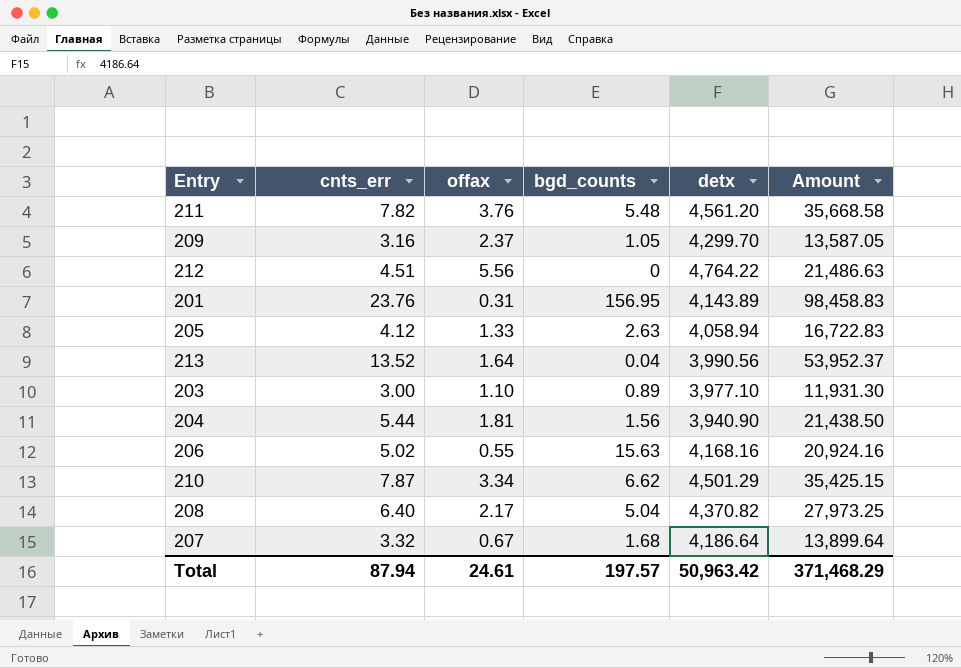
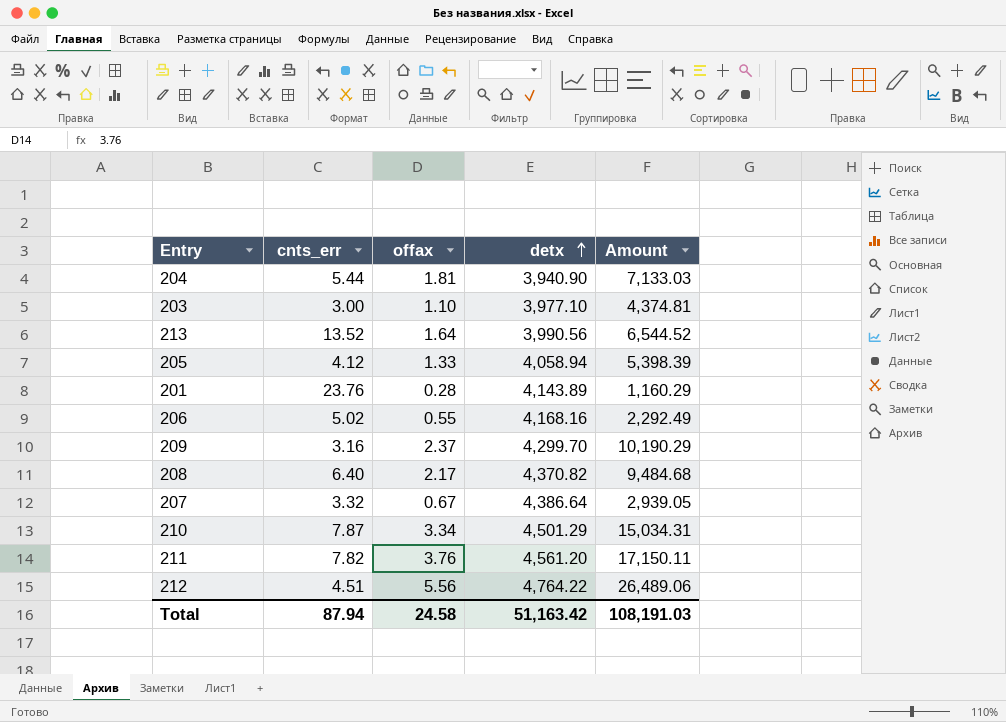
row order: none -> detx ascending
column bgd_counts | position: 4 -> none
column Amount | formula: [cnts_err] * [detx] -> [offax] * [detx]
201 | offax: 0.31 -> 0.28
207 | detx: 4,186.64 -> 4,386.64
Total | offax: 24.61 -> 24.58
Total | detx: 50,963.42 -> 51,163.42
Total | Amount: 371,468.29 -> 108,191.03

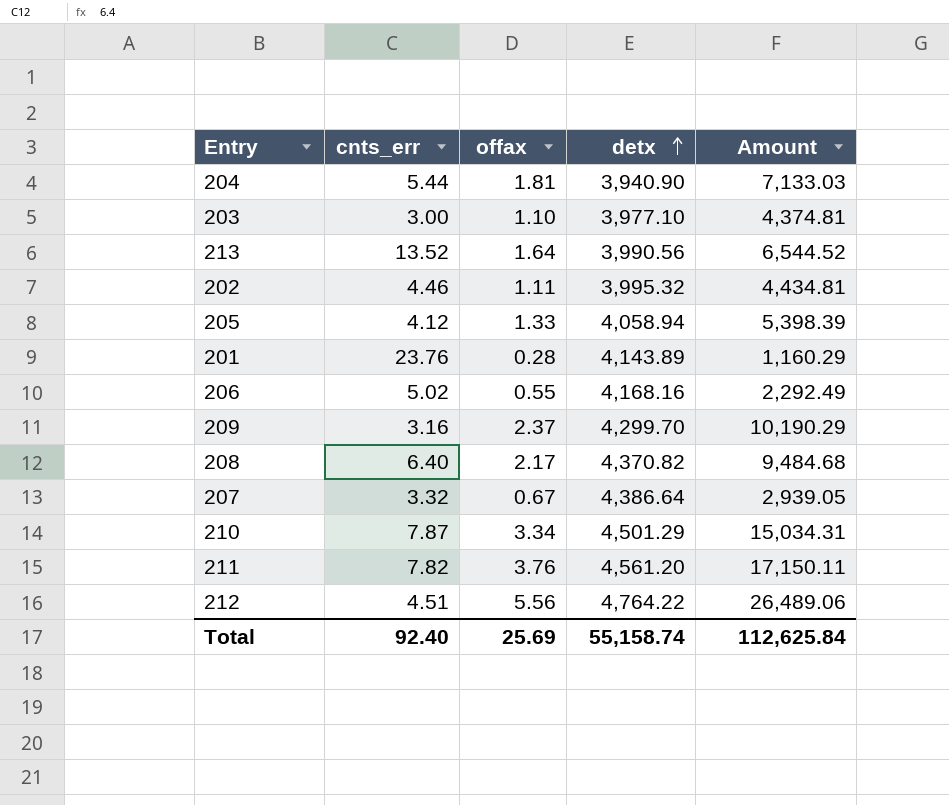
row 202: none -> 4.46 | 1.11 | 3,995.32 | 4,434.81
Total | cnts_err: 87.94 -> 92.40
Total | offax: 24.58 -> 25.69
Total | detx: 51,163.42 -> 55,158.74
Total | Amount: 108,191.03 -> 112,625.84

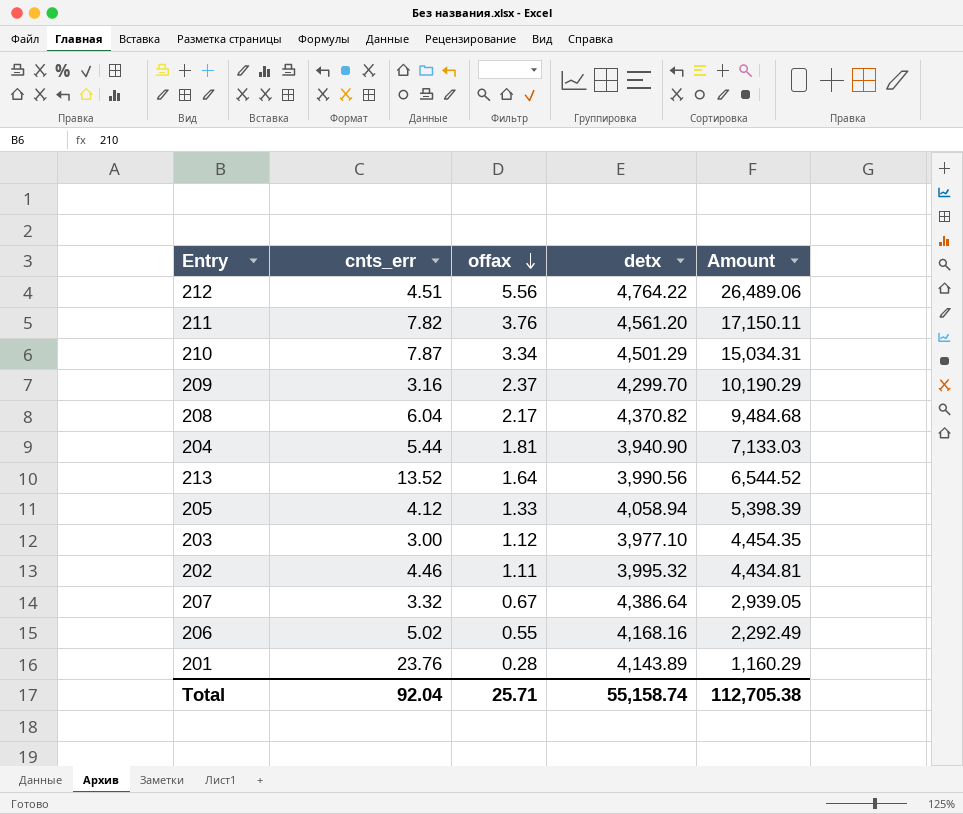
row order: detx ascending -> offax descending
208 | cnts_err: 6.40 -> 6.04
203 | offax: 1.10 -> 1.12
203 | Amount: 4,374.81 -> 4,454.35
Total | cnts_err: 92.40 -> 92.04
Total | offax: 25.69 -> 25.71
Total | Amount: 112,625.84 -> 112,705.38

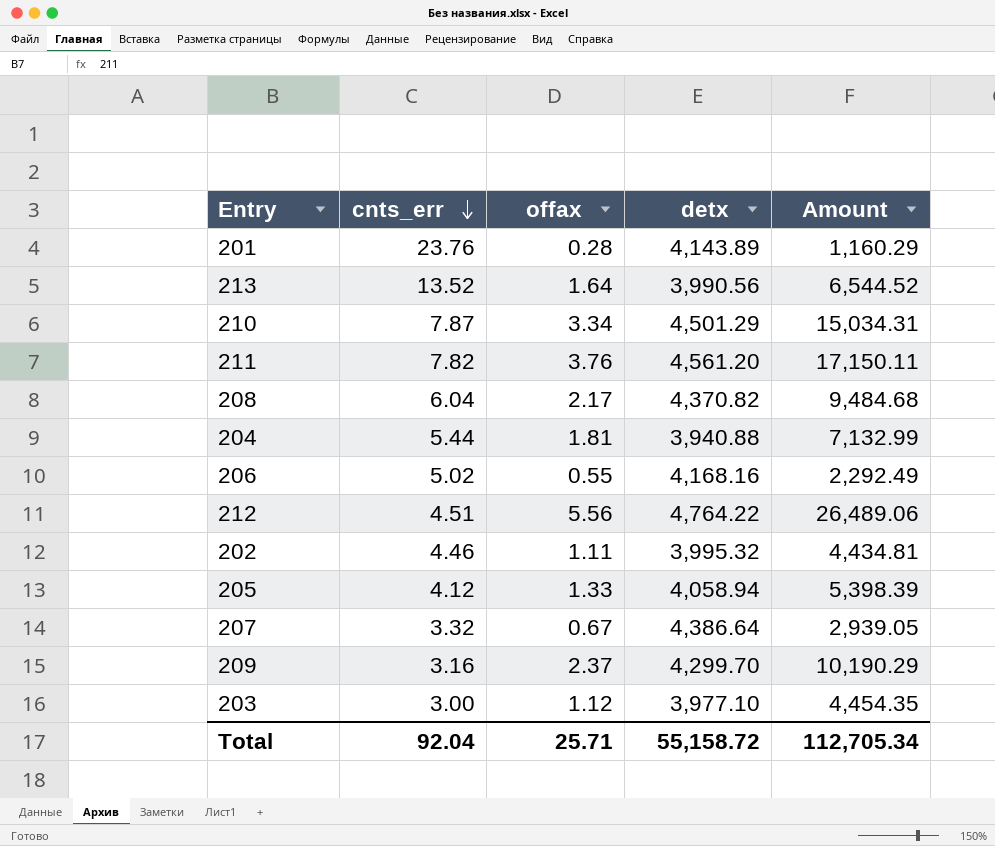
row order: offax descending -> cnts_err descending
204 | detx: 3,940.90 -> 3,940.88
204 | Amount: 7,133.03 -> 7,132.99
Total | detx: 55,158.74 -> 55,158.72
Total | Amount: 112,705.38 -> 112,705.34

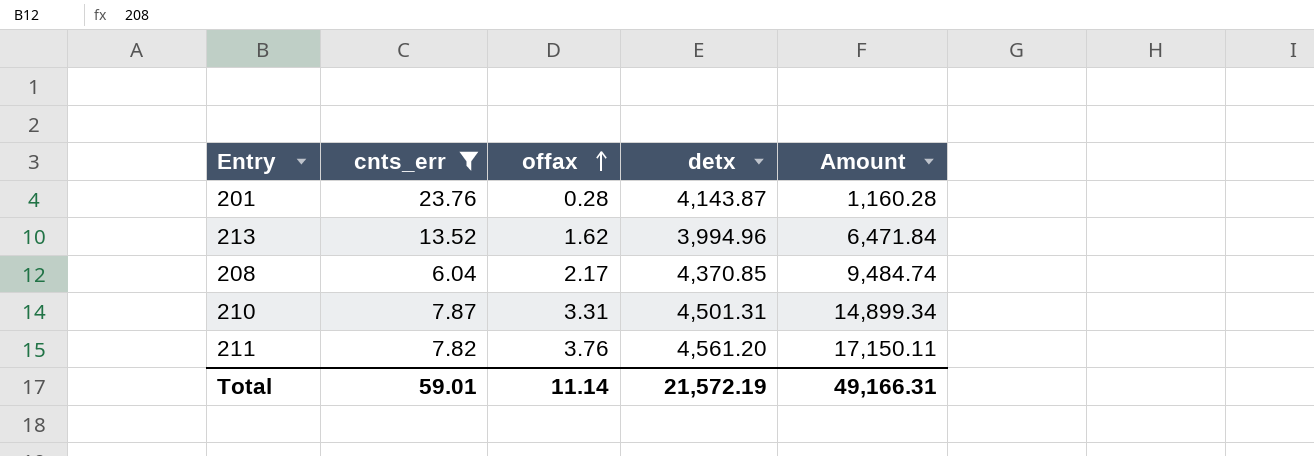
filter: none -> cnts_err >= 6.04
row order: cnts_err descending -> offax ascending
201 | detx: 4,143.89 -> 4,143.87
201 | Amount: 1,160.29 -> 1,160.28
213 | offax: 1.64 -> 1.62
213 | detx: 3,990.56 -> 3,994.96
213 | Amount: 6,544.52 -> 6,471.84
208 | detx: 4,370.82 -> 4,370.85
208 | Amount: 9,484.68 -> 9,484.74
210 | offax: 3.34 -> 3.31
210 | detx: 4,501.29 -> 4,501.31
210 | Amount: 15,034.31 -> 14,899.34
Total | cnts_err: 92.04 -> 59.01
Total | offax: 25.71 -> 11.14
Total | detx: 55,158.72 -> 21,572.19
Total | Amount: 112,705.34 -> 49,166.31

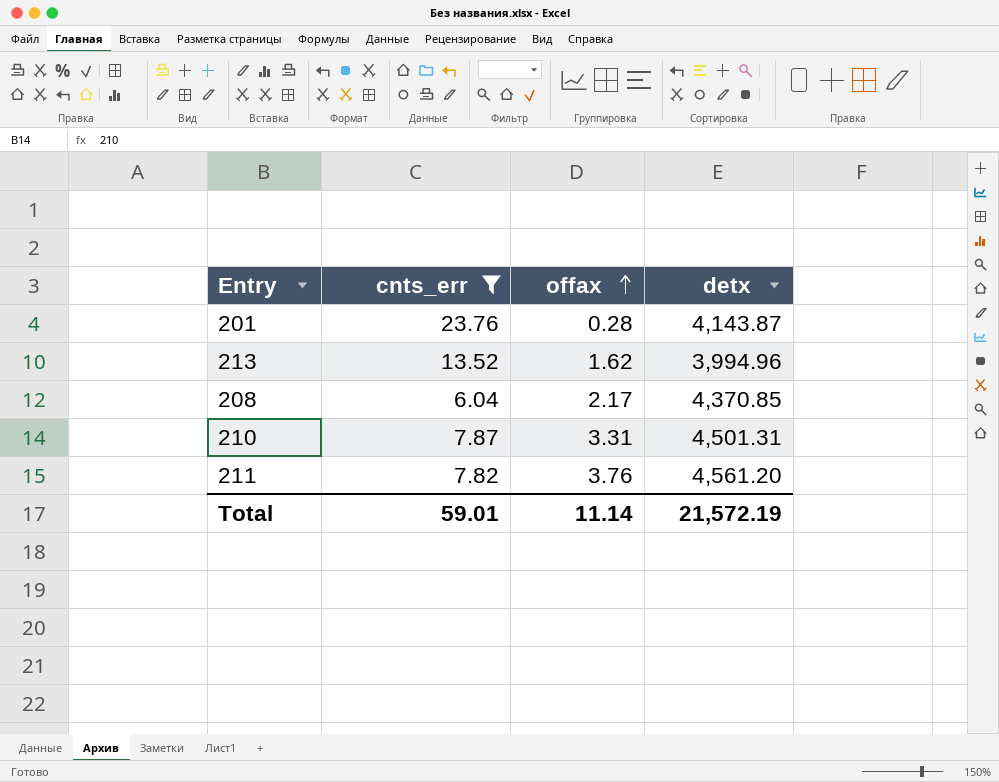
column Amount | formula: [offax] * [detx] -> none

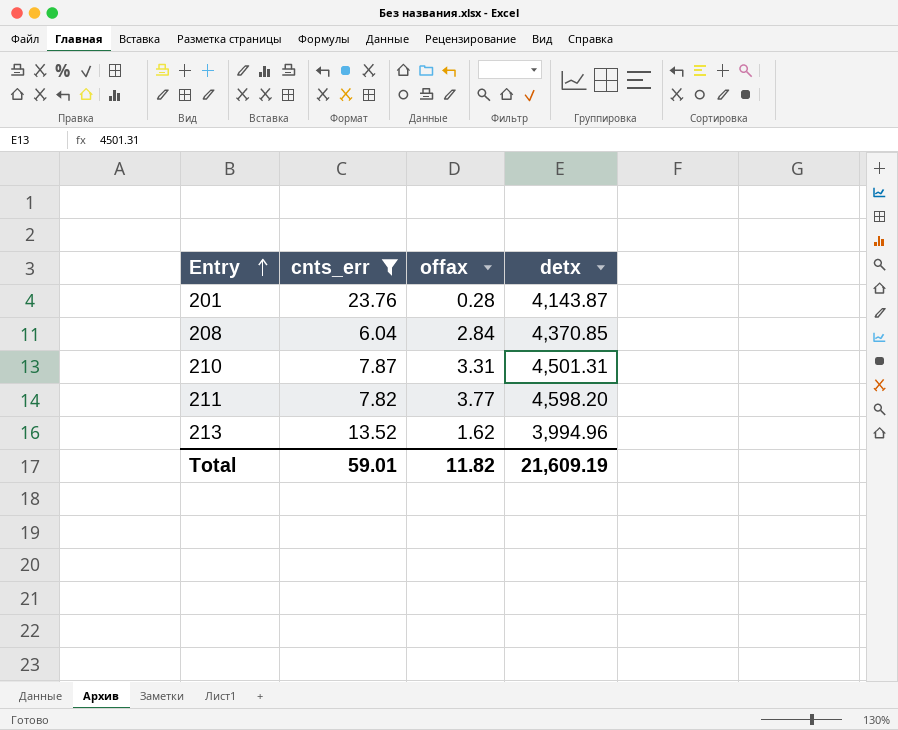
row order: offax ascending -> Entry ascending
208 | offax: 2.17 -> 2.84
211 | offax: 3.76 -> 3.77
211 | detx: 4,561.20 -> 4,598.20
Total | offax: 11.14 -> 11.82
Total | detx: 21,572.19 -> 21,609.19

